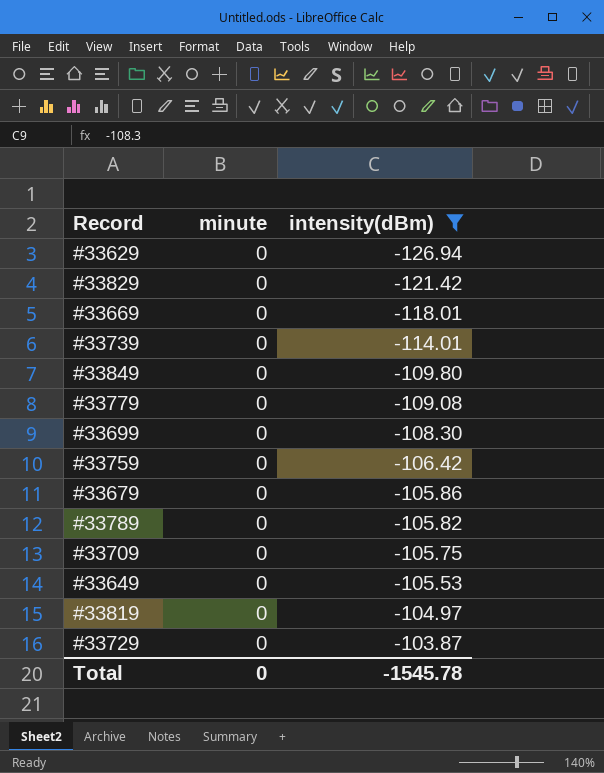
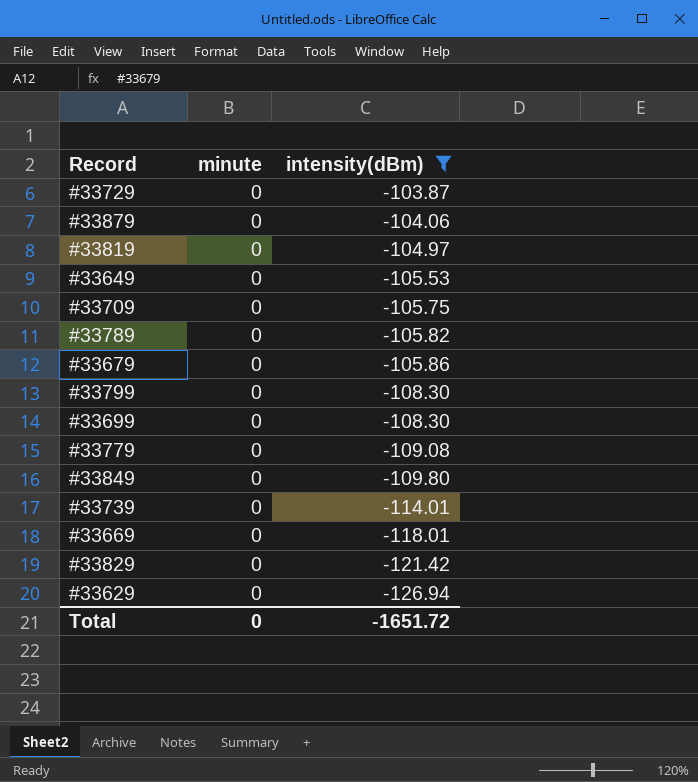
row order: intensity(dBm) ascending -> intensity(dBm) descending
row #33759: 0 | -106.42 -> none
row #33879: none -> 0 | -104.06
row #33799: none -> 0 | -108.30
Total | intensity(dBm): -1545.78 -> -1651.72

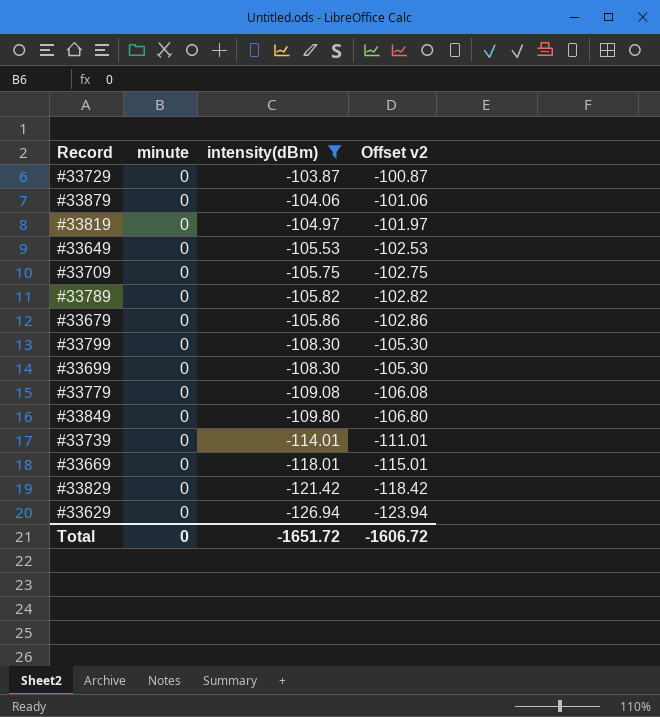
column Offset v2 | formula: none -> [intensity(dBm)] + 3

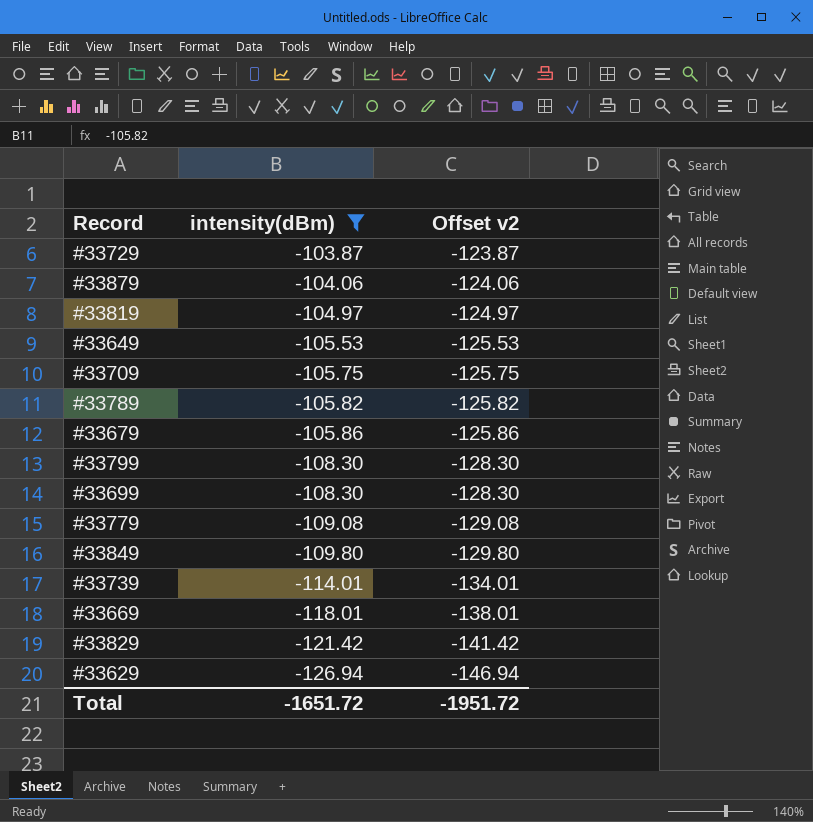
column minute | position: 2 -> none
column Offset v2 | formula: [intensity(dBm)] + 3 -> [intensity(dBm)] - 20
Total | Offset v2: -1606.72 -> -1951.72

